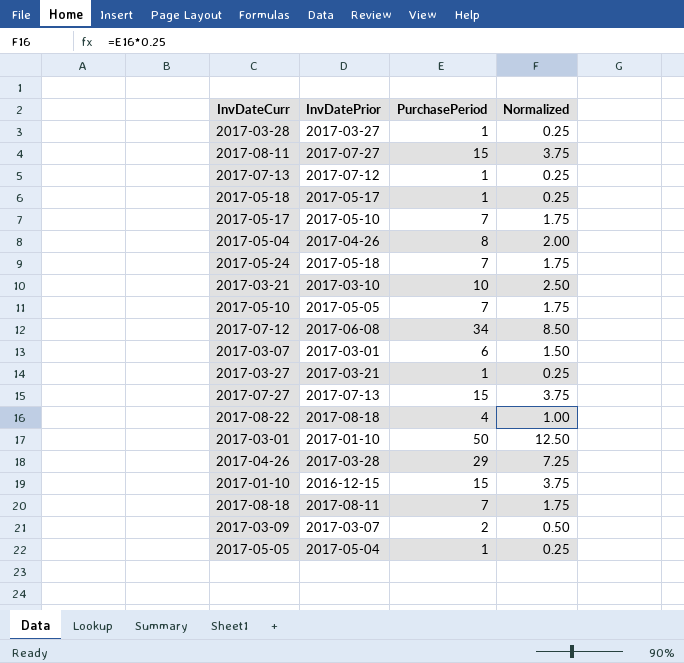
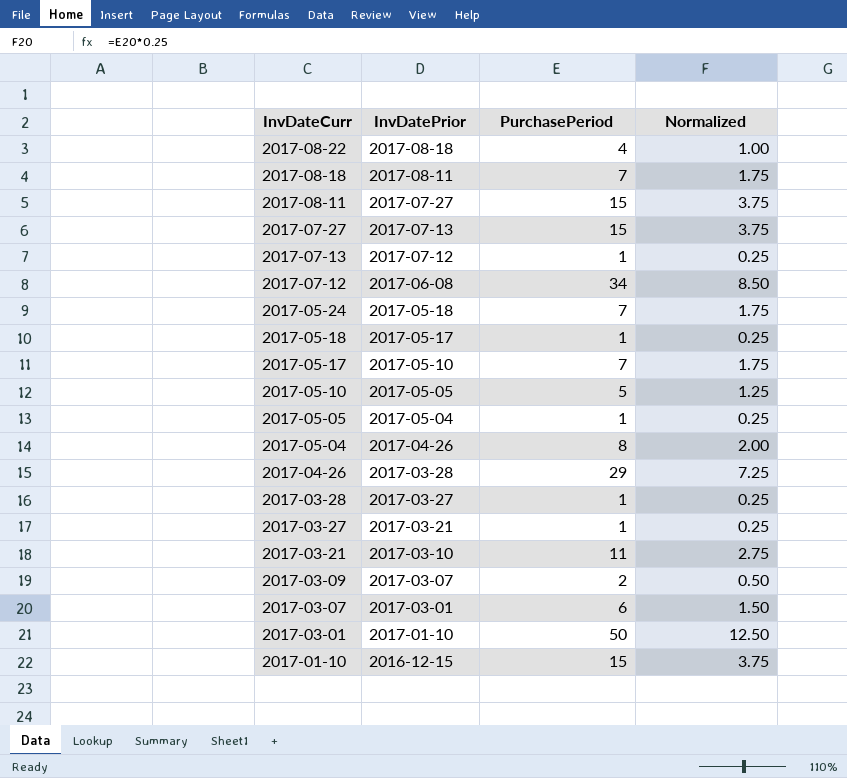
row order: none -> InvDateCurr descending
2017-05-10 | PurchasePeriod: 7 -> 5
2017-05-10 | Normalized: 1.75 -> 1.25
2017-03-21 | PurchasePeriod: 10 -> 11
2017-03-21 | Normalized: 2.50 -> 2.75

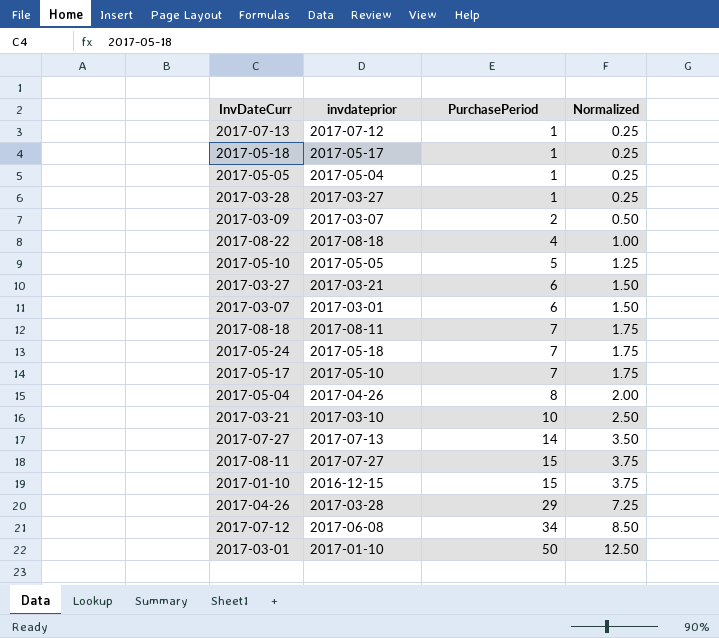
row order: InvDateCurr descending -> PurchasePeriod ascending
column name: InvDatePrior -> invdateprior
2017-03-27 | PurchasePeriod: 1 -> 6
2017-03-27 | Normalized: 0.25 -> 1.50
2017-03-21 | PurchasePeriod: 11 -> 10
2017-03-21 | Normalized: 2.75 -> 2.50
2017-07-27 | PurchasePeriod: 15 -> 14
2017-07-27 | Normalized: 3.75 -> 3.50

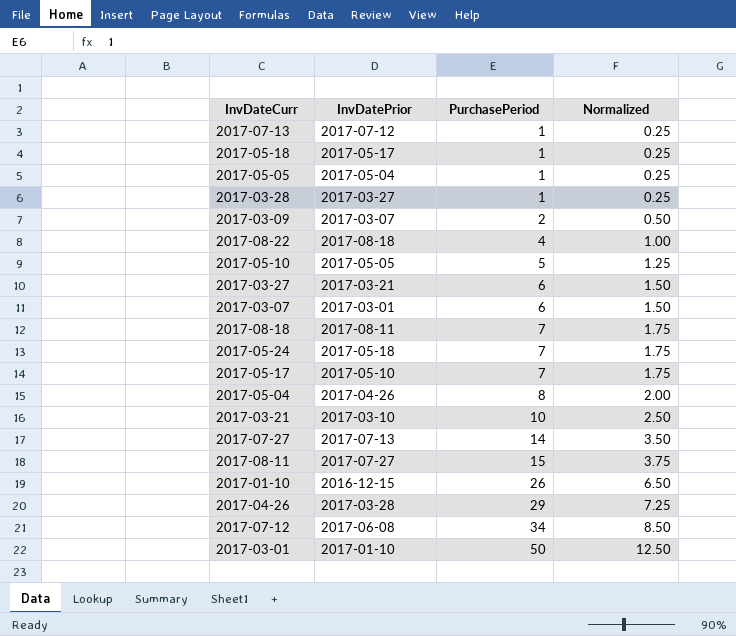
column name: invdateprior -> InvDatePrior
2017-01-10 | PurchasePeriod: 15 -> 26
2017-01-10 | Normalized: 3.75 -> 6.50

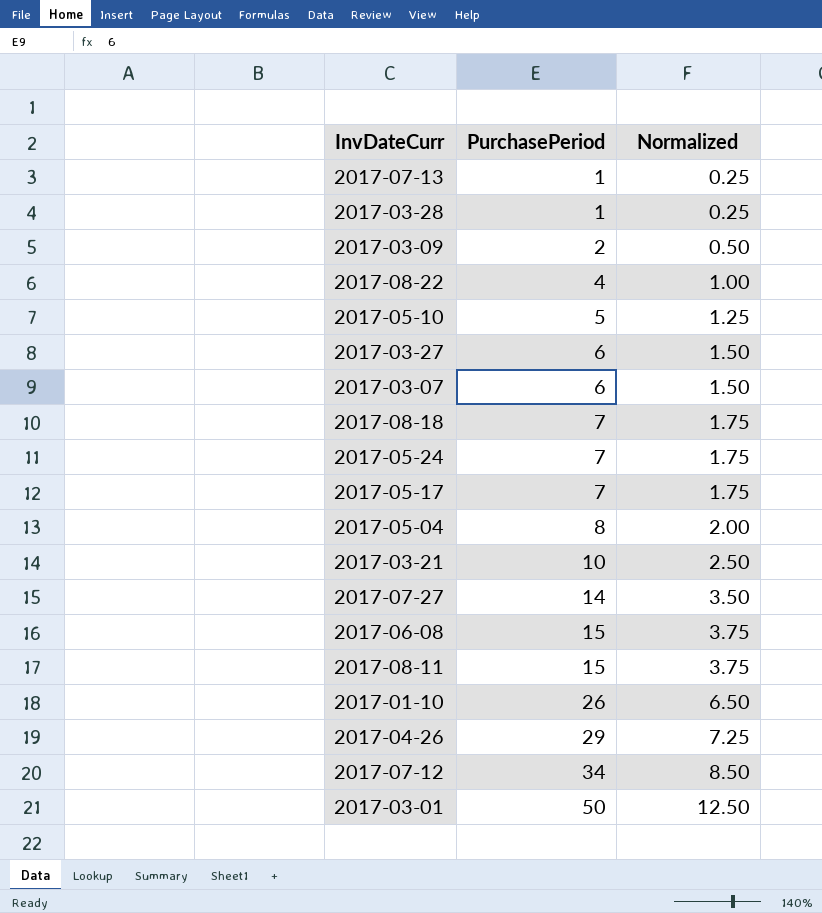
column InvDatePrior | position: 2 -> none
row 2017-05-18: 2017-05-17 | 1 | 0.25 -> none
row 2017-05-05: 2017-05-04 | 1 | 0.25 -> none
row 2017-06-08: none -> 15 | 3.75

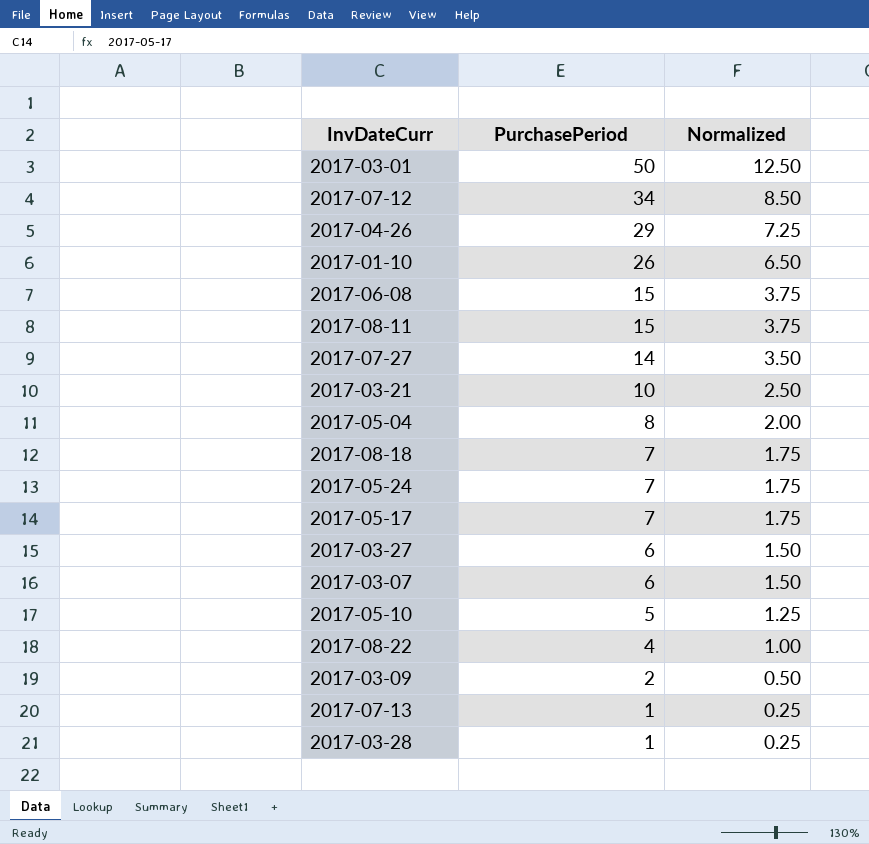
row order: PurchasePeriod ascending -> PurchasePeriod descending

